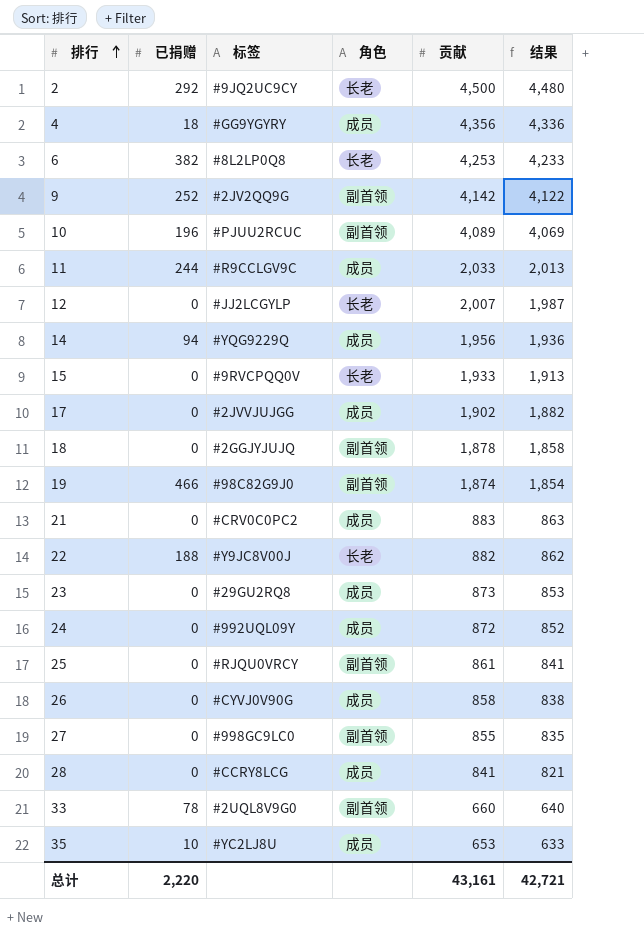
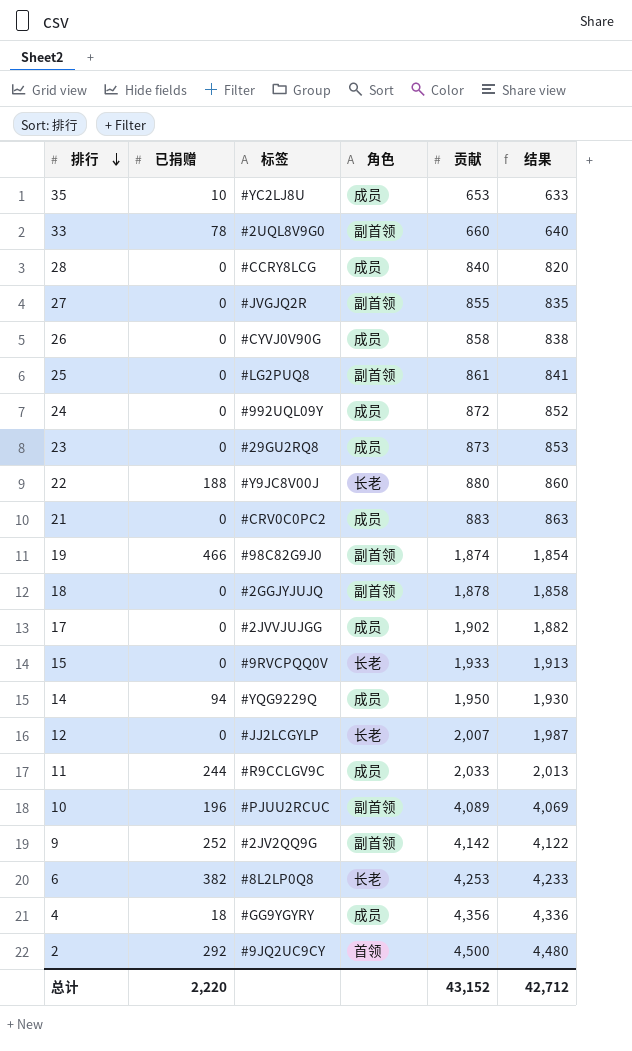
row order: 排行 ascending -> 排行 descending
28 | 贡献: 841 -> 840
28 | 结果: 821 -> 820
27 | 标签: #998GC9LC0 -> #JVGJQ2R
25 | 标签: #RJQU0VRCY -> #LG2PUQ8
22 | 贡献: 882 -> 880
22 | 结果: 862 -> 860
14 | 贡献: 1,956 -> 1,950
14 | 结果: 1,936 -> 1,930
2 | 角色: 长老 -> 首领
总计 | 贡献: 43,161 -> 43,152
总计 | 结果: 42,721 -> 42,712

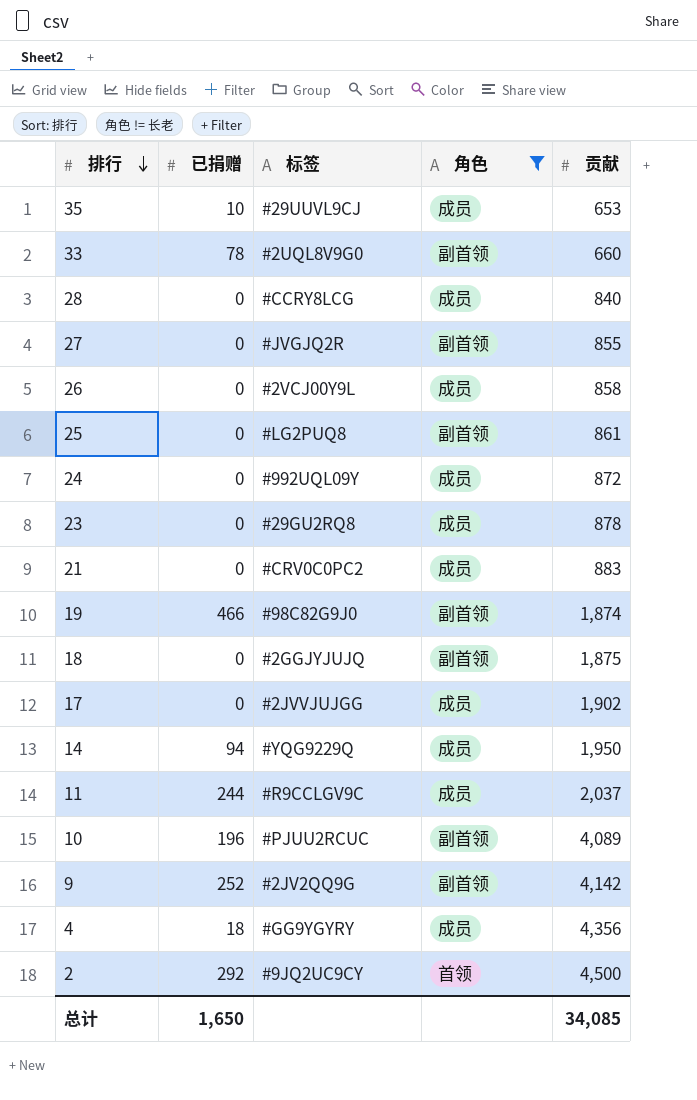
filter: none -> 角色 != 长老
column 结果 | formula: [贡献] - 20 -> none
35 | 标签: #YC2LJ8U -> #29UUVL9CJ
26 | 标签: #CYVJ0V90G -> #2VCJ00Y9L
23 | 贡献: 873 -> 878
18 | 贡献: 1,878 -> 1,875
11 | 贡献: 2,033 -> 2,037
总计 | 已捐赠: 2,220 -> 1,650
总计 | 贡献: 43,152 -> 34,085

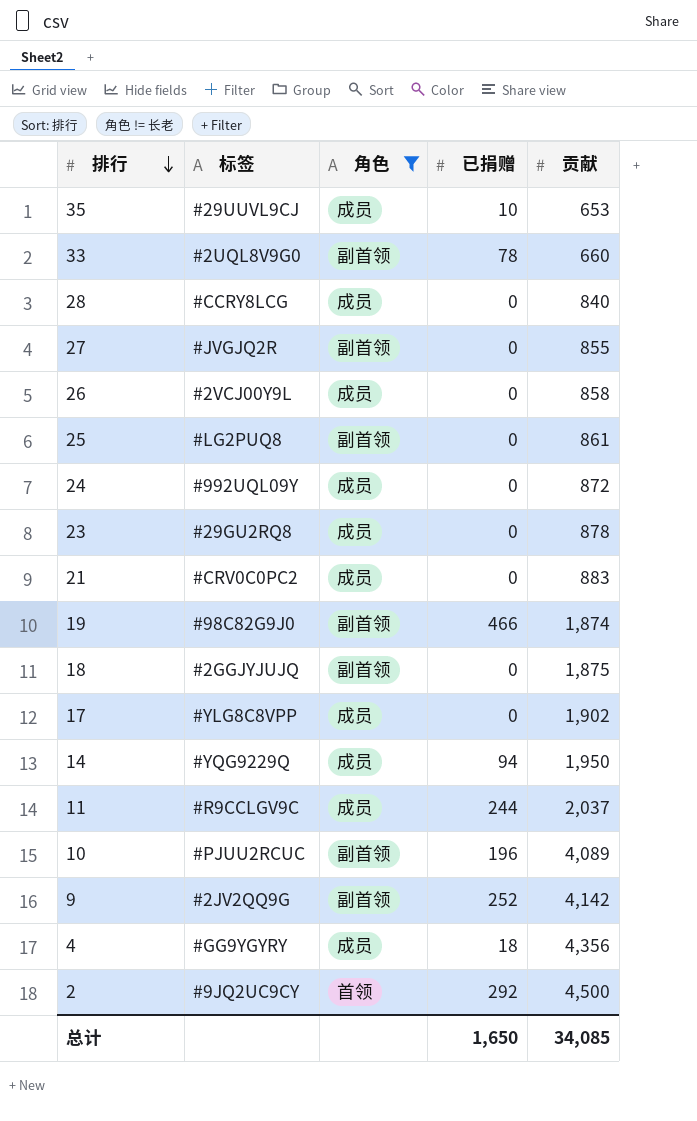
column 已捐赠 | position: 2 -> 4
17 | 标签: #2JVVJUJGG -> #YLG8C8VPP

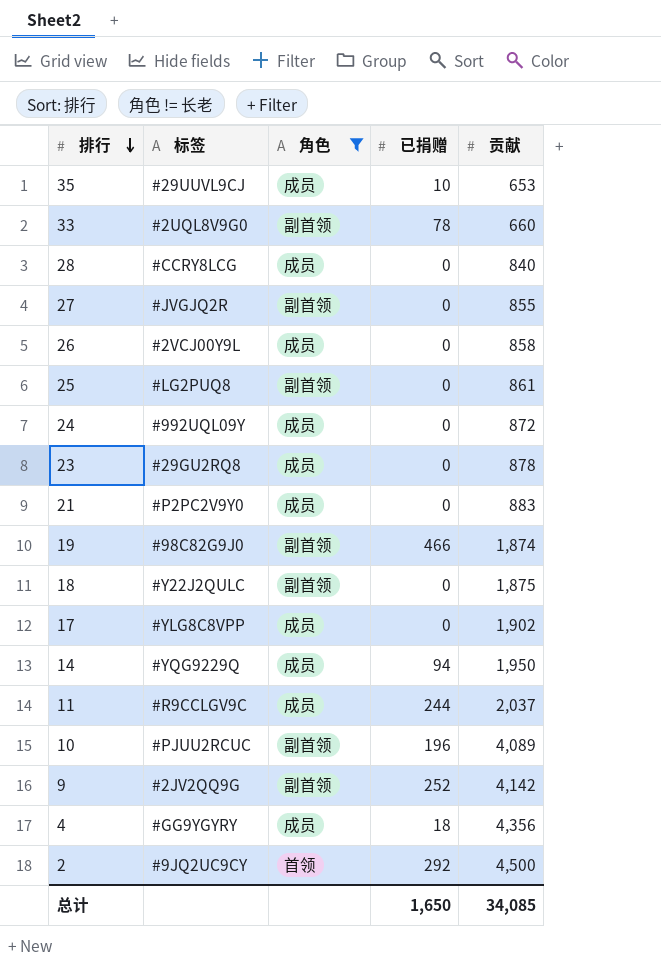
21 | 标签: #CRV0C0PC2 -> #P2PC2V9Y0
18 | 标签: #2GGJYJUJQ -> #Y22J2QULC

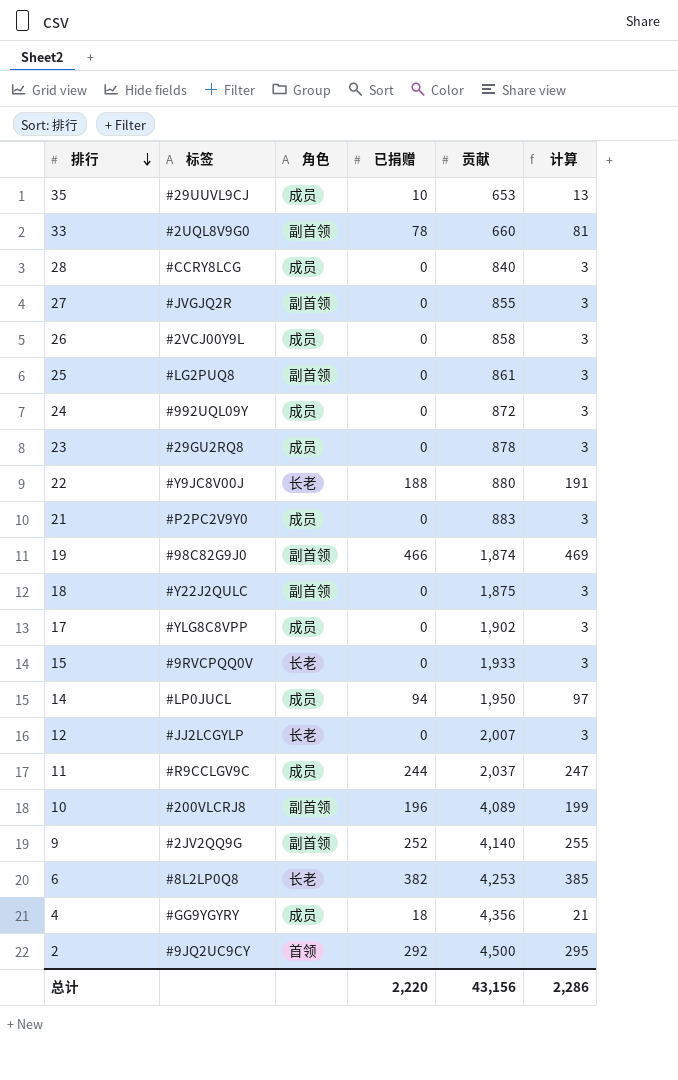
filter: 角色 != 长老 -> none
column 计算 | formula: none -> [已捐赠] + 3
14 | 标签: #YQG9229Q -> #LP0JUCL
10 | 标签: #PJUU2RCUC -> #200VLCRJ8
9 | 贡献: 4,142 -> 4,140
总计 | 已捐赠: 1,650 -> 2,220
总计 | 贡献: 34,085 -> 43,156

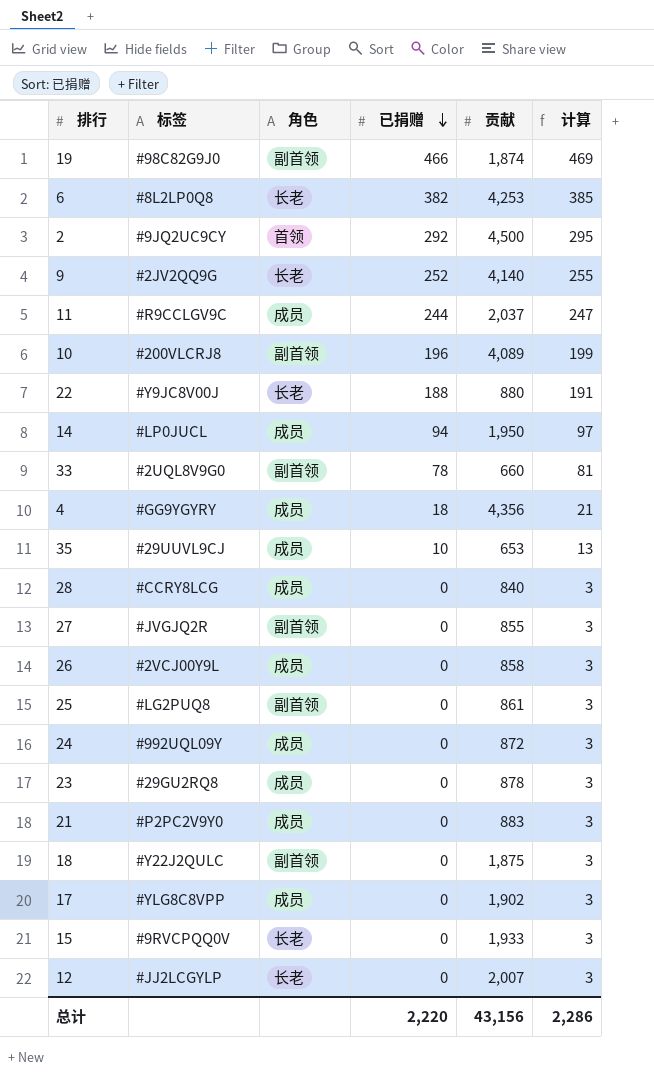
row order: 排行 descending -> 已捐赠 descending
9 | 角色: 副首领 -> 长老

